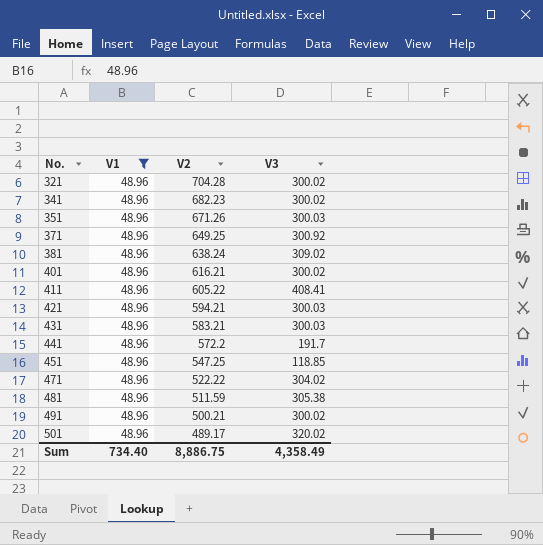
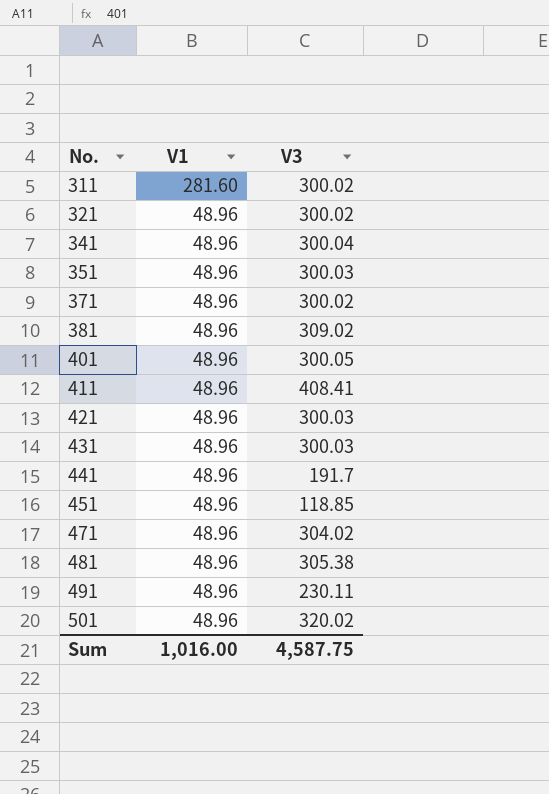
filter: V1 = 48.96 -> none
column V2 | position: 3 -> none
341 | V3: 300.02 -> 300.04
371 | V3: 300.92 -> 300.02
401 | V3: 300.02 -> 300.05
491 | V3: 300.02 -> 230.11
Sum | V1: 734.40 -> 1,016.00
Sum | V3: 4,358.49 -> 4,587.75

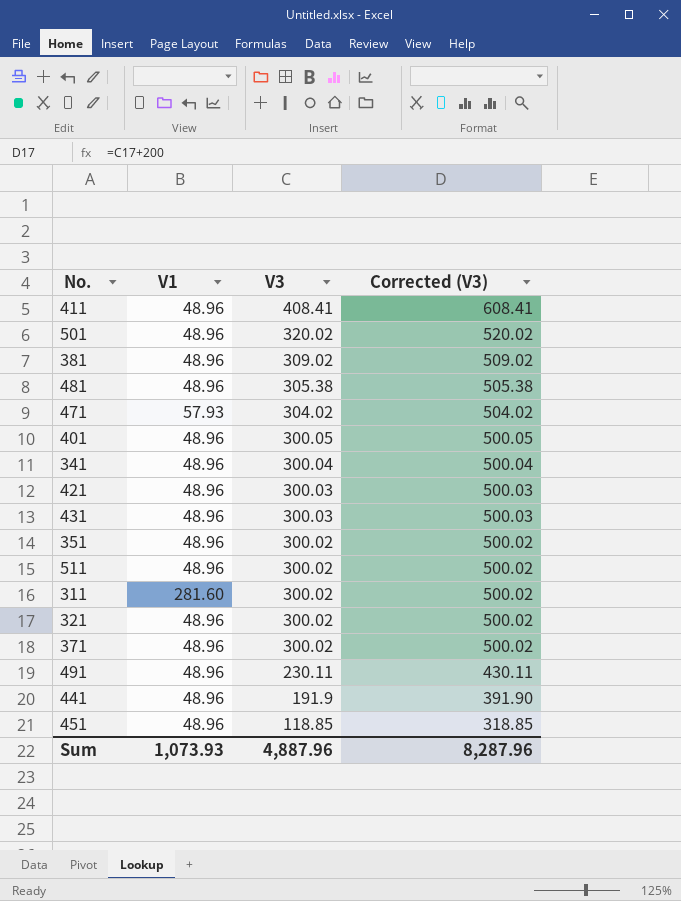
row order: No. ascending -> V3 descending
column Corrected (V3) | formula: none -> [V3] + 200
471 | V1: 48.96 -> 57.93
351 | V3: 300.03 -> 300.02
row 511: none -> 48.96 | 300.02 | 500.02
441 | V3: 191.7 -> 191.9
Sum | V1: 1,016.00 -> 1,073.93
Sum | V3: 4,587.75 -> 4,887.96

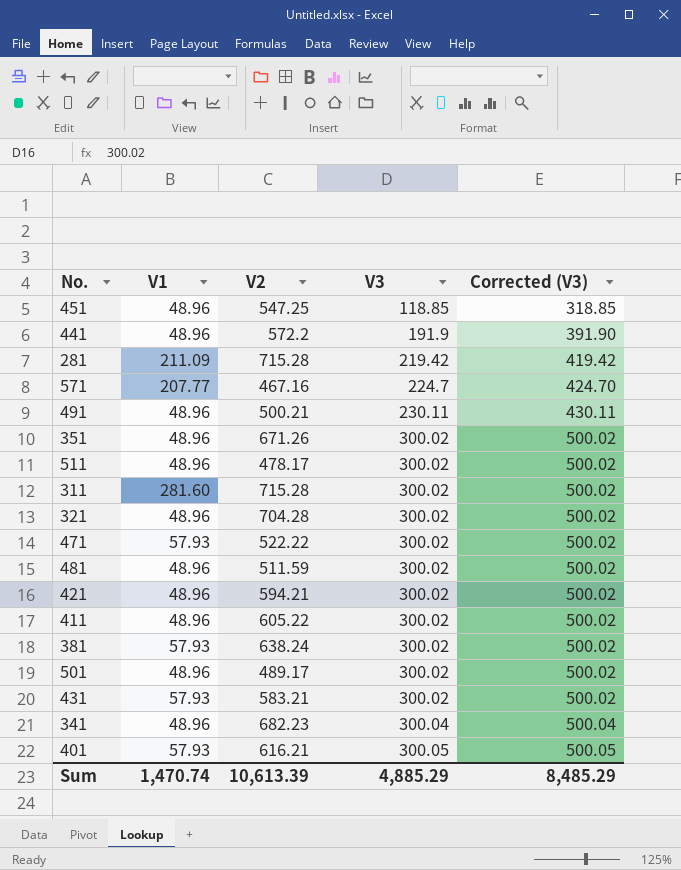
row order: V3 descending -> V3 ascending
column V2 | position: none -> 3
row 371: 48.96 | 300.02 | 500.02 -> none
row 281: none -> 211.09 | 715.28 | 219.42 | 419.42
row 571: none -> 207.77 | 467.16 | 224.7 | 424.70
471 | V3: 304.02 -> 300.02
471 | Corrected (V3): 504.02 -> 500.02
481 | V3: 305.38 -> 300.02
481 | Corrected (V3): 505.38 -> 500.02
421 | V3: 300.03 -> 300.02
421 | Corrected (V3): 500.03 -> 500.02
411 | V3: 408.41 -> 300.02
411 | Corrected (V3): 608.41 -> 500.02
381 | V1: 48.96 -> 57.93
381 | V3: 309.02 -> 300.02
381 | Corrected (V3): 509.02 -> 500.02
501 | V3: 320.02 -> 300.02
501 | Corrected (V3): 520.02 -> 500.02
431 | V1: 48.96 -> 57.93
431 | V3: 300.03 -> 300.02
431 | Corrected (V3): 500.03 -> 500.02
401 | V1: 48.96 -> 57.93
Sum | V1: 1,073.93 -> 1,470.74
Sum | V3: 4,887.96 -> 4,885.29
Sum | Corrected (V3): 8,287.96 -> 8,485.29

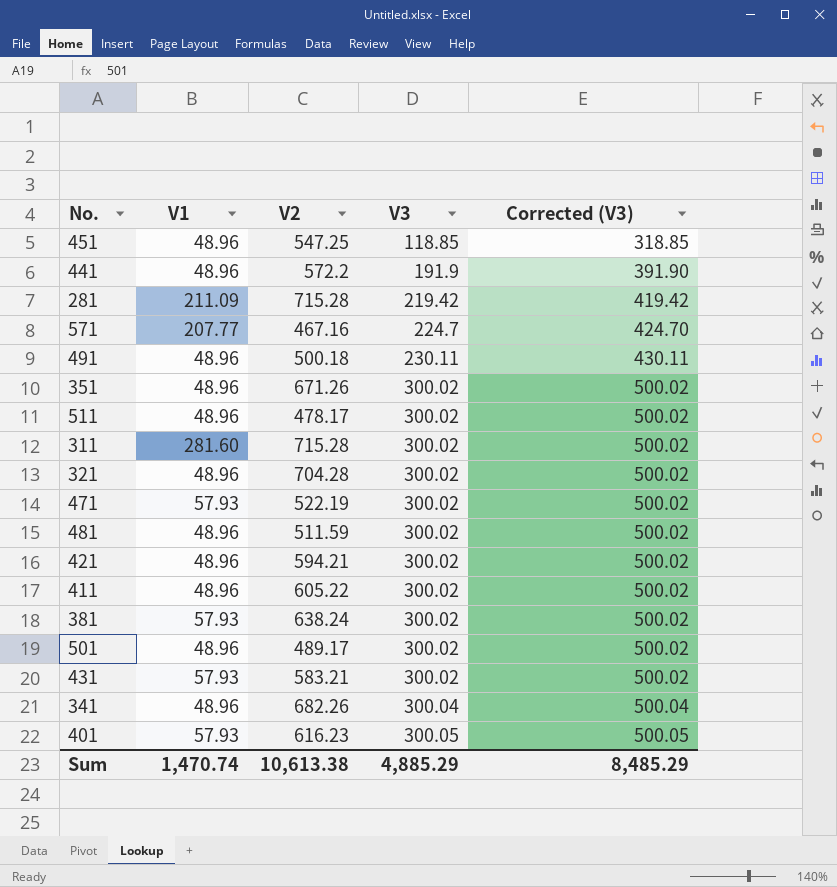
491 | V2: 500.21 -> 500.18
471 | V2: 522.22 -> 522.19
341 | V2: 682.23 -> 682.26
401 | V2: 616.21 -> 616.23
Sum | V2: 10,613.39 -> 10,613.38

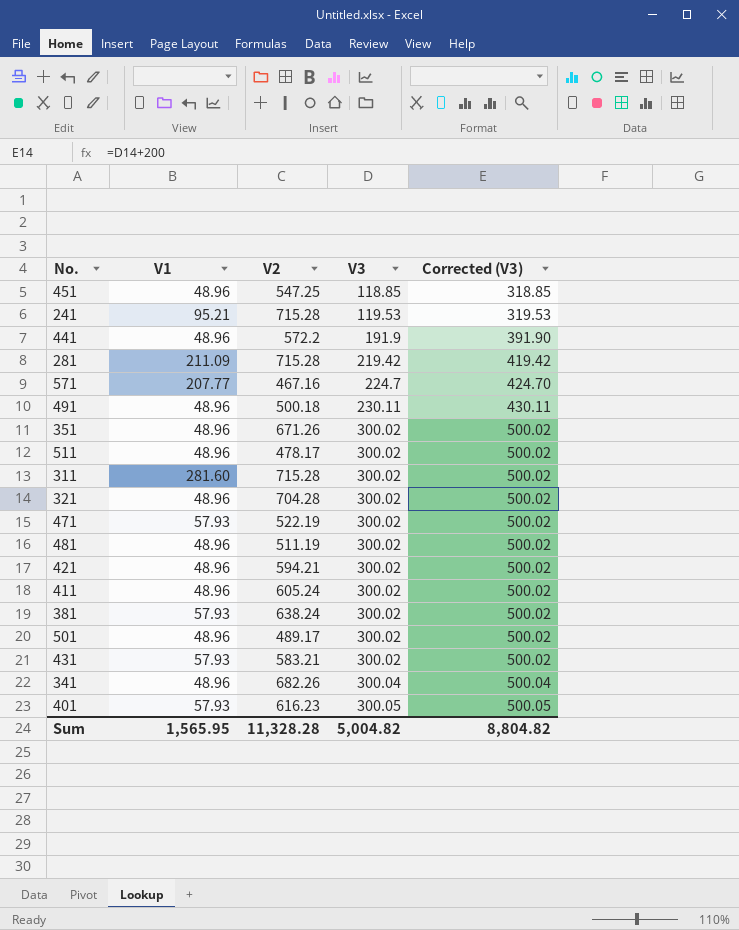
row 241: none -> 95.21 | 715.28 | 119.53 | 319.53
481 | V2: 511.59 -> 511.19
411 | V2: 605.22 -> 605.24
Sum | V1: 1,470.74 -> 1,565.95
Sum | V2: 10,613.38 -> 11,328.28
Sum | V3: 4,885.29 -> 5,004.82
Sum | Corrected (V3): 8,485.29 -> 8,804.82

